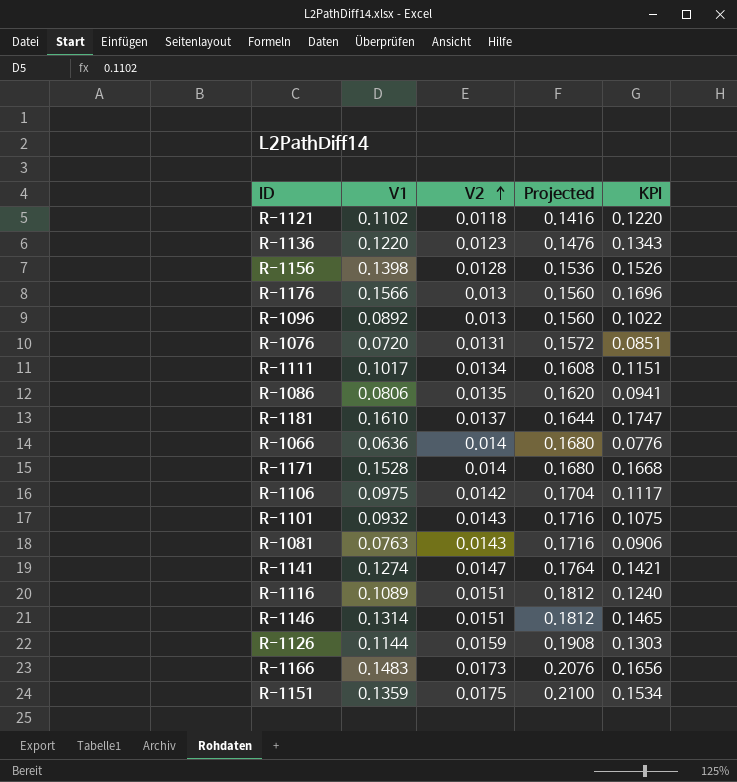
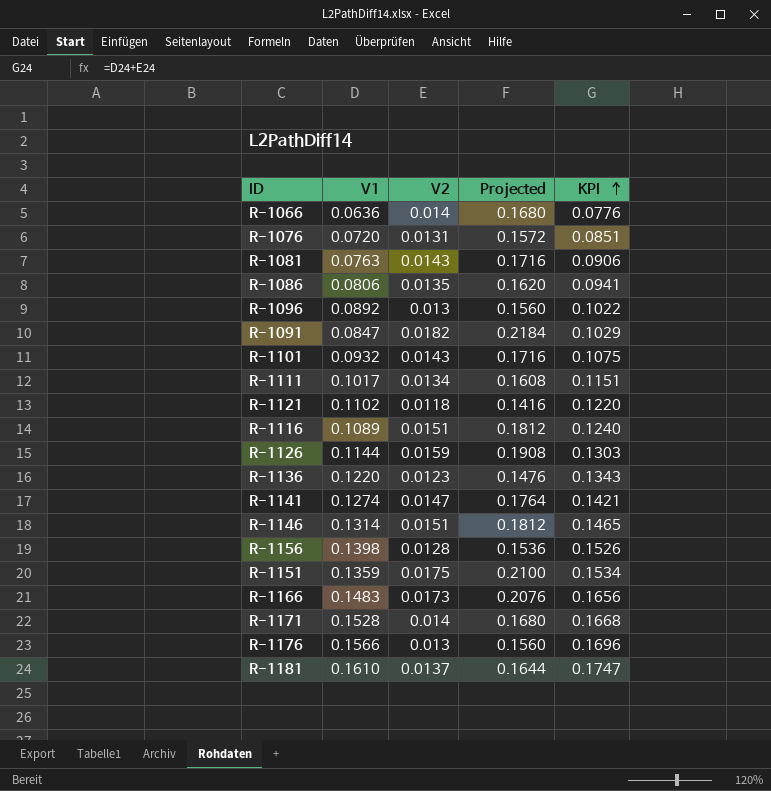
row order: V2 ascending -> KPI ascending
row R-1106: 0.0975 | 0.0142 | 0.1704 | 0.1117 -> none
row R-1091: none -> 0.0847 | 0.0182 | 0.2184 | 0.1029

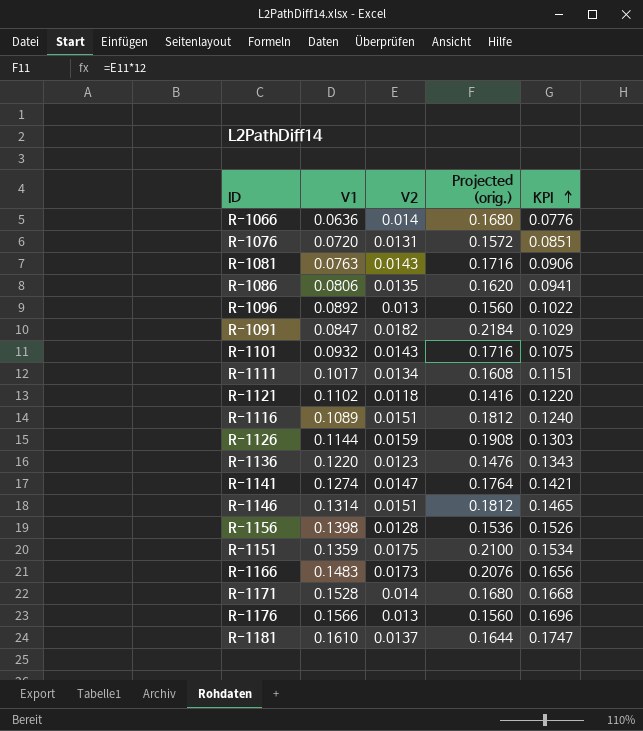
column name: Projected -> Projected (orig.)

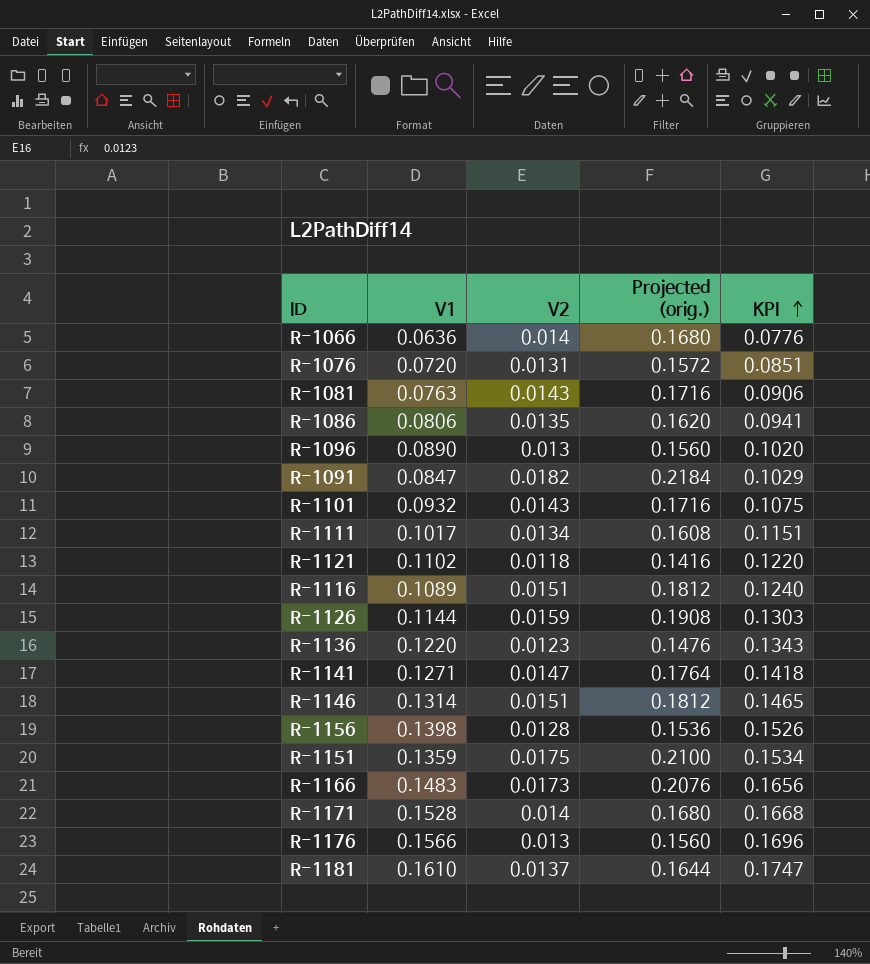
R-1096 | V1: 0.0892 -> 0.0890
R-1096 | KPI: 0.1022 -> 0.1020
R-1141 | V1: 0.1274 -> 0.1271
R-1141 | KPI: 0.1421 -> 0.1418

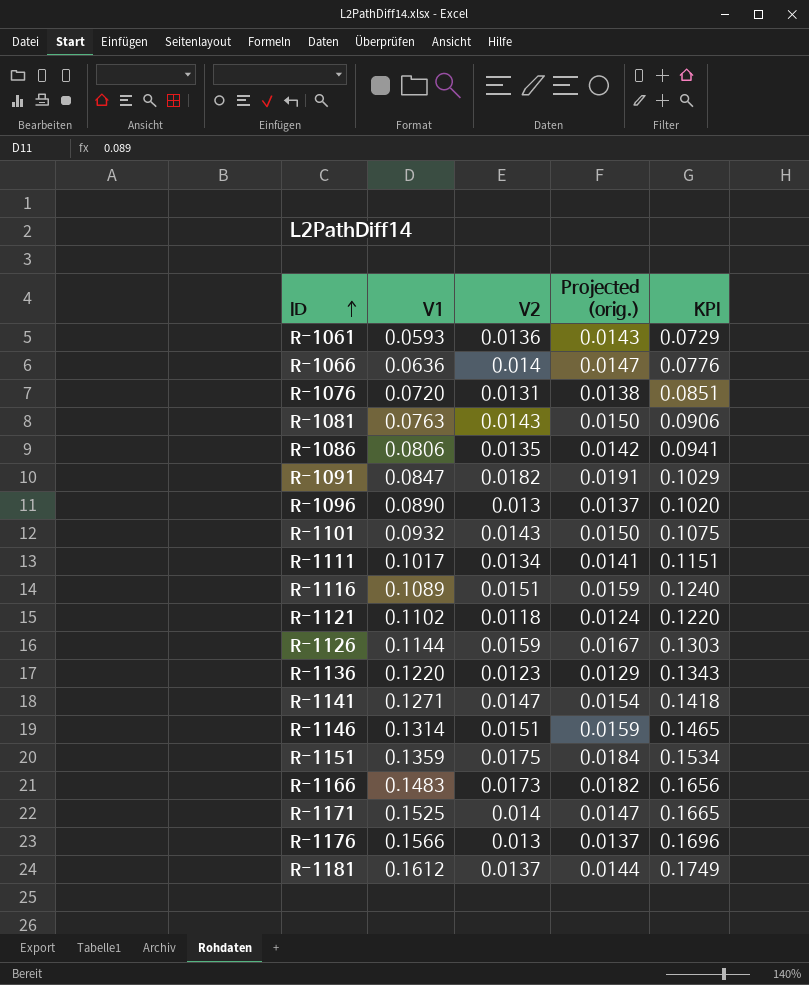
row order: KPI ascending -> ID ascending
column Projected (orig.) | formula: [V2] * 12 -> [V2] * 1.05
row R-1156: 0.1398 | 0.0128 | 0.1536 | 0.1526 -> none
row R-1061: none -> 0.0593 | 0.0136 | 0.0143 | 0.0729
R-1171 | V1: 0.1528 -> 0.1525
R-1171 | KPI: 0.1668 -> 0.1665
R-1181 | V1: 0.1610 -> 0.1612
R-1181 | KPI: 0.1747 -> 0.1749

